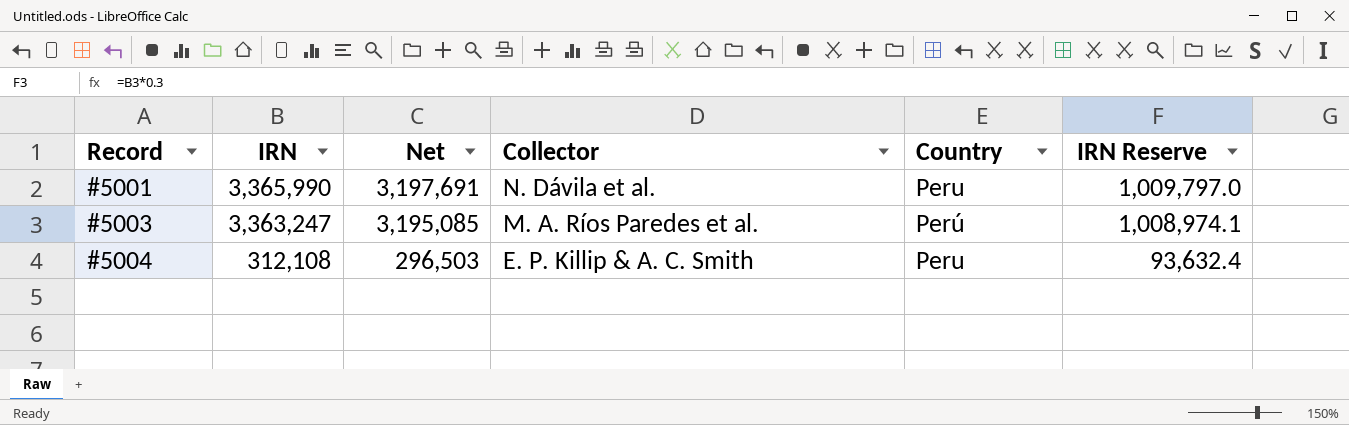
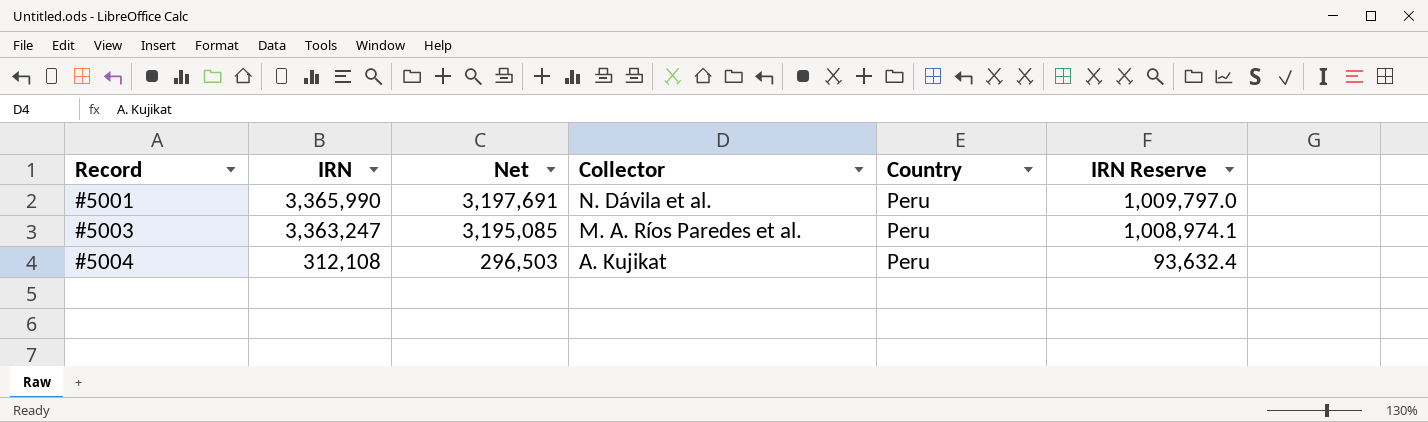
#5003 | Country: Perú -> Peru
#5004 | Collector: E. P. Killip & A. C. Smith -> A. Kujikat

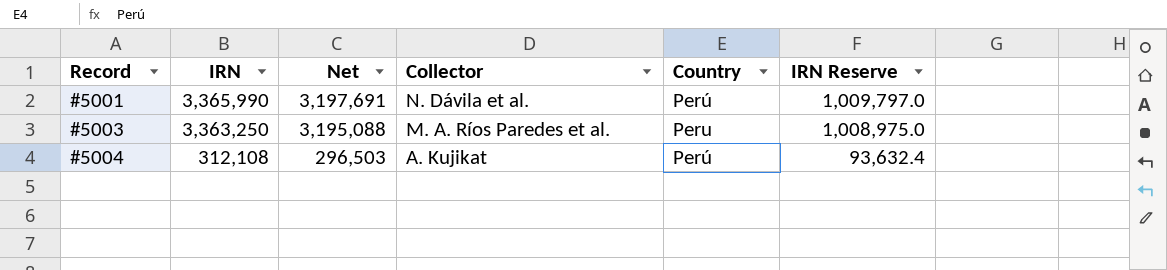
#5001 | Country: Peru -> Perú
#5003 | IRN: 3,363,247 -> 3,363,250
#5003 | Net: 3,195,085 -> 3,195,088
#5003 | IRN Reserve: 1,008,974.1 -> 1,008,975.0
#5004 | Country: Peru -> Perú

